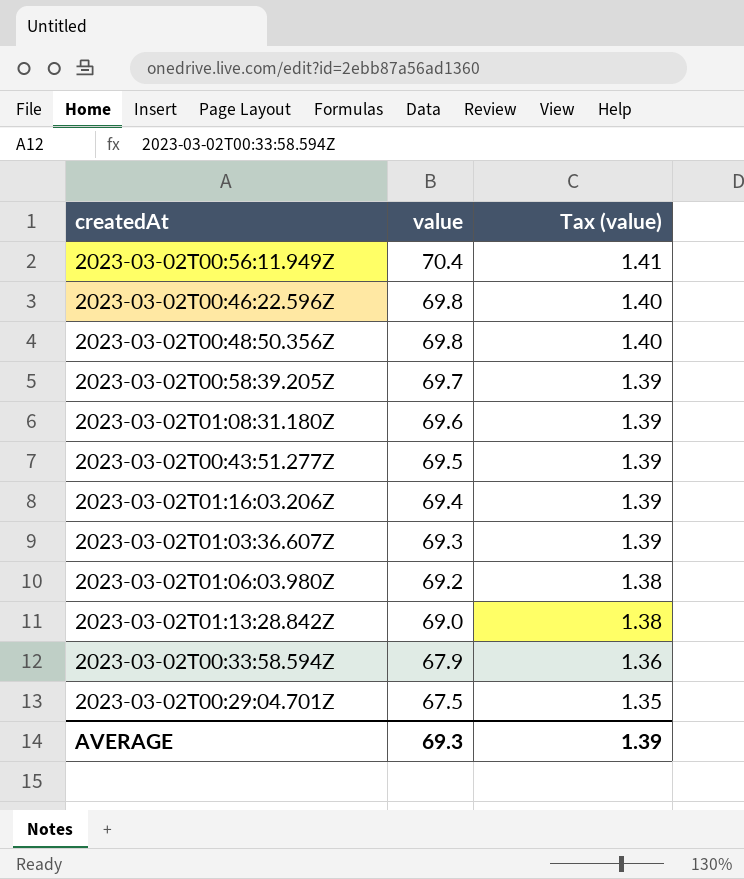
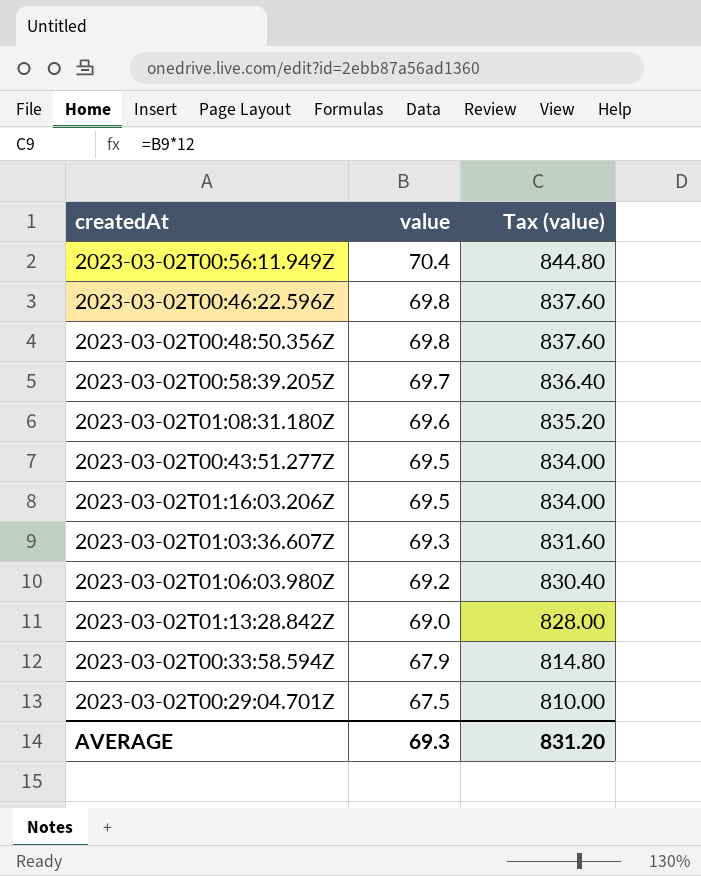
column Tax (value) | formula: [value] * 0.02 -> [value] * 12
2023-03-02T01:16:03.206Z | value: 69.4 -> 69.5
AVERAGE | Tax (value): 1.39 -> 831.20

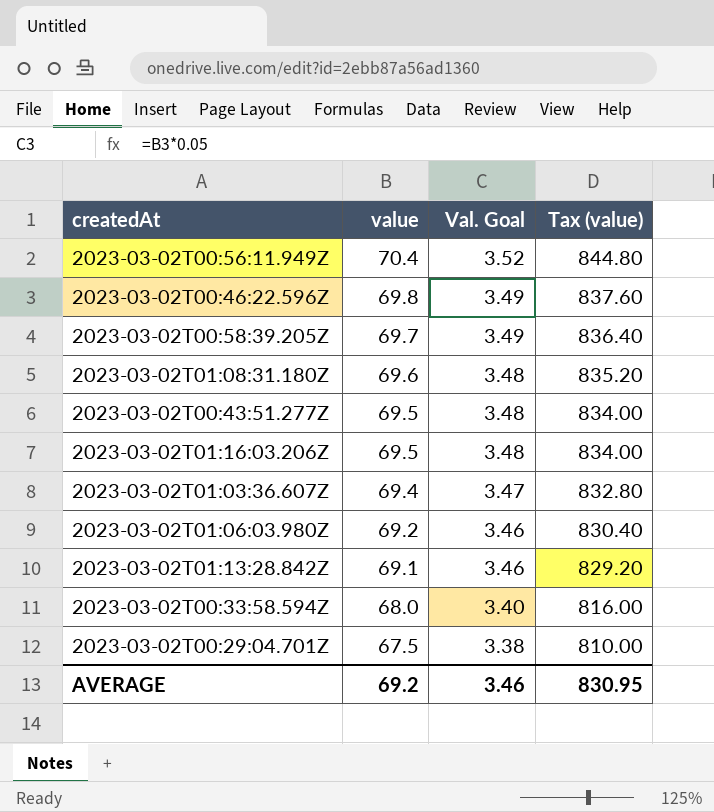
column Val. Goal | formula: none -> [value] * 0.05
row 2023-03-02T00:48:50.356Z: 69.8 | 837.60 -> none
2023-03-02T01:03:36.607Z | value: 69.3 -> 69.4
2023-03-02T01:03:36.607Z | Tax (value): 831.60 -> 832.80
2023-03-02T01:13:28.842Z | value: 69.0 -> 69.1
2023-03-02T01:13:28.842Z | Tax (value): 828.00 -> 829.20
2023-03-02T00:33:58.594Z | value: 67.9 -> 68.0
2023-03-02T00:33:58.594Z | Tax (value): 814.80 -> 816.00
AVERAGE | value: 69.3 -> 69.2
AVERAGE | Tax (value): 831.20 -> 830.95

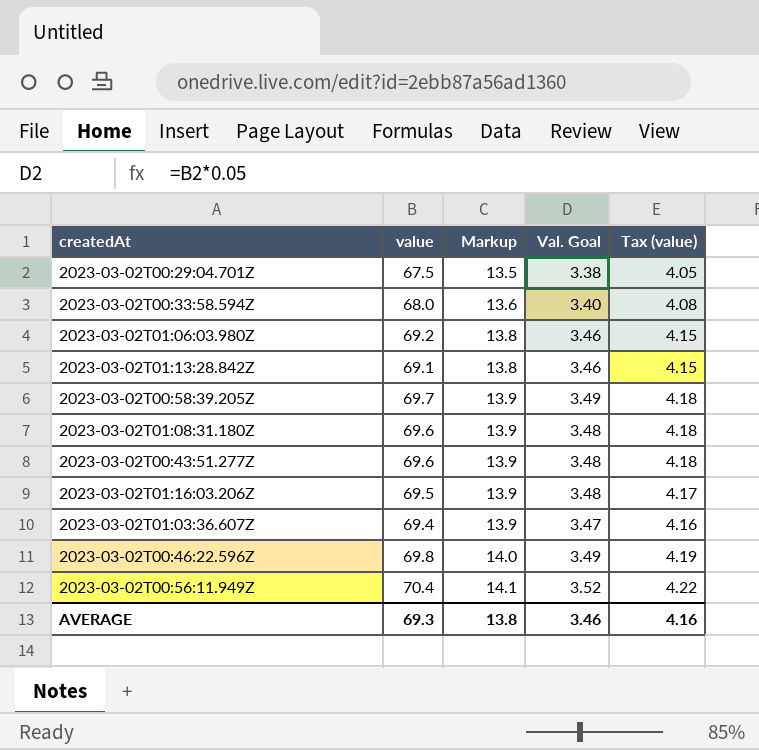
row order: value descending -> Markup ascending
column Markup | formula: none -> [value] * 0.2
column Tax (value) | formula: [value] * 12 -> [value] * 0.06
2023-03-02T00:43:51.277Z | value: 69.5 -> 69.6
AVERAGE | value: 69.2 -> 69.3
AVERAGE | Tax (value): 830.95 -> 4.16

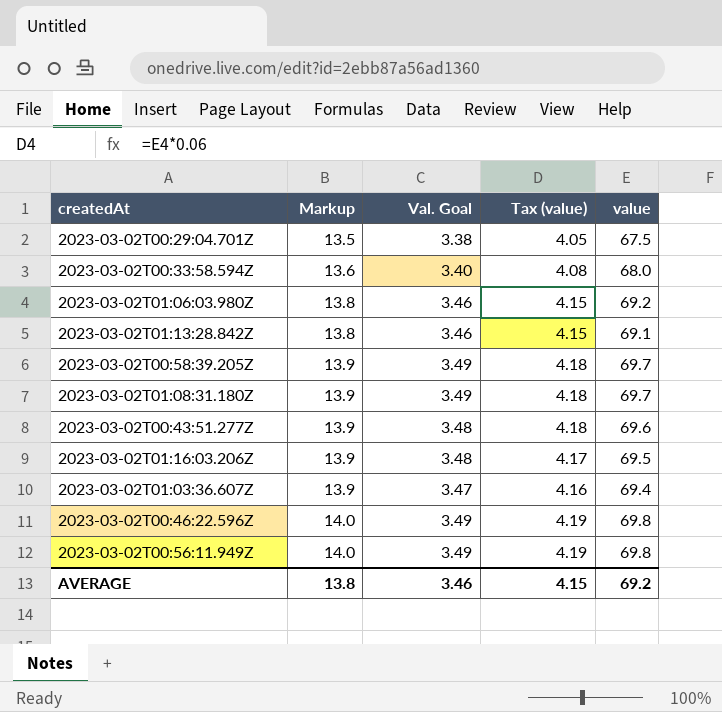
column value | position: 2 -> 5
2023-03-02T01:08:31.180Z | Val. Goal: 3.48 -> 3.49
2023-03-02T01:08:31.180Z | value: 69.6 -> 69.7
2023-03-02T00:56:11.949Z | Markup: 14.1 -> 14.0
2023-03-02T00:56:11.949Z | Val. Goal: 3.52 -> 3.49
2023-03-02T00:56:11.949Z | Tax (value): 4.22 -> 4.19
2023-03-02T00:56:11.949Z | value: 70.4 -> 69.8
AVERAGE | Tax (value): 4.16 -> 4.15
AVERAGE | value: 69.3 -> 69.2

